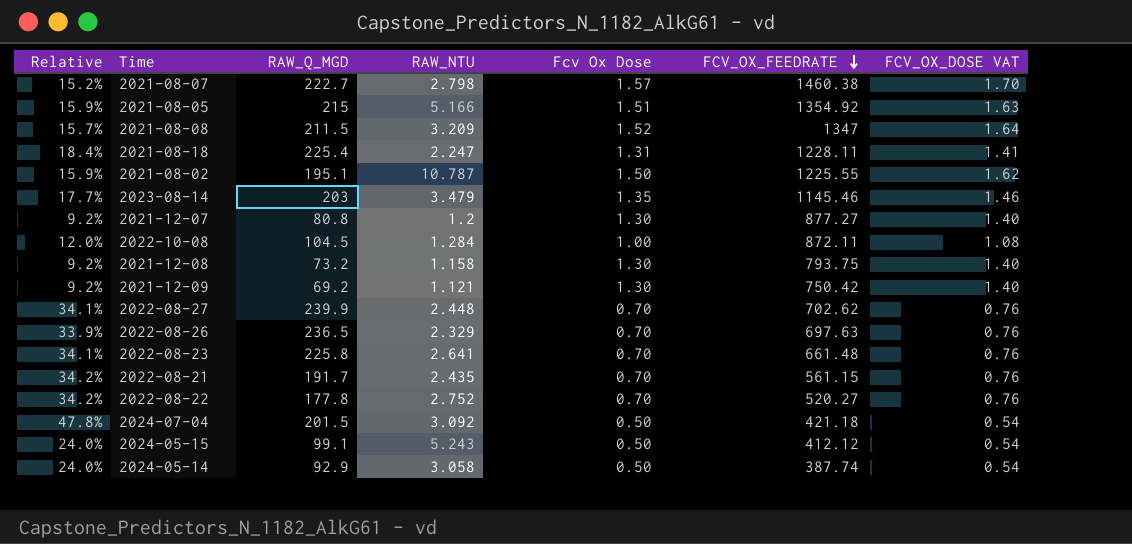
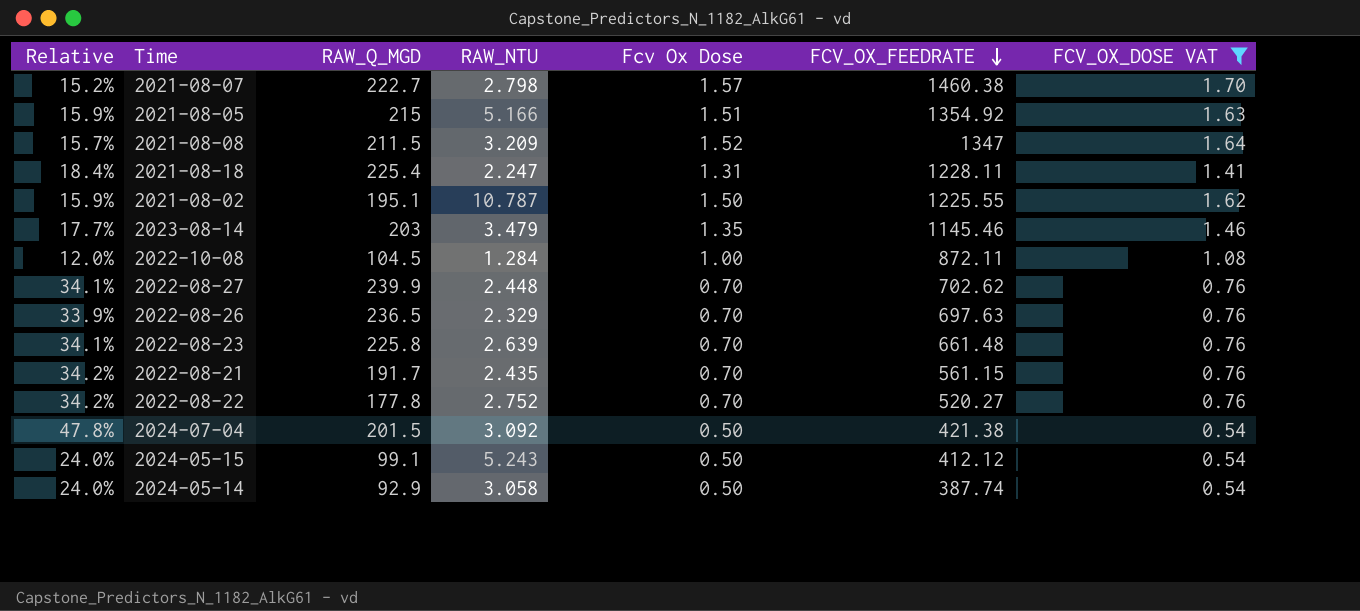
filter: none -> FCV_OX_DOSE VAT != 1.40
2022-08-23 | RAW_NTU: 2.641 -> 2.639
2024-07-04 | FCV_OX_FEEDRATE: 421.18 -> 421.38

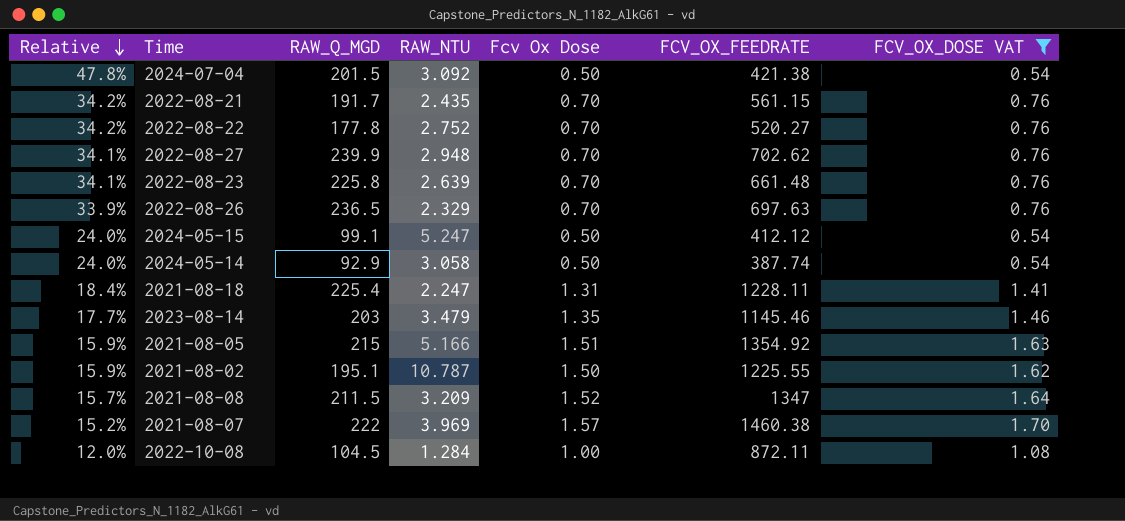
row order: FCV_OX_FEEDRATE descending -> Relative descending
2022-08-27 | RAW_NTU: 2.448 -> 2.948
2024-05-15 | RAW_NTU: 5.243 -> 5.247
2021-08-07 | RAW_Q_MGD: 222.7 -> 222
2021-08-07 | RAW_NTU: 2.798 -> 3.969

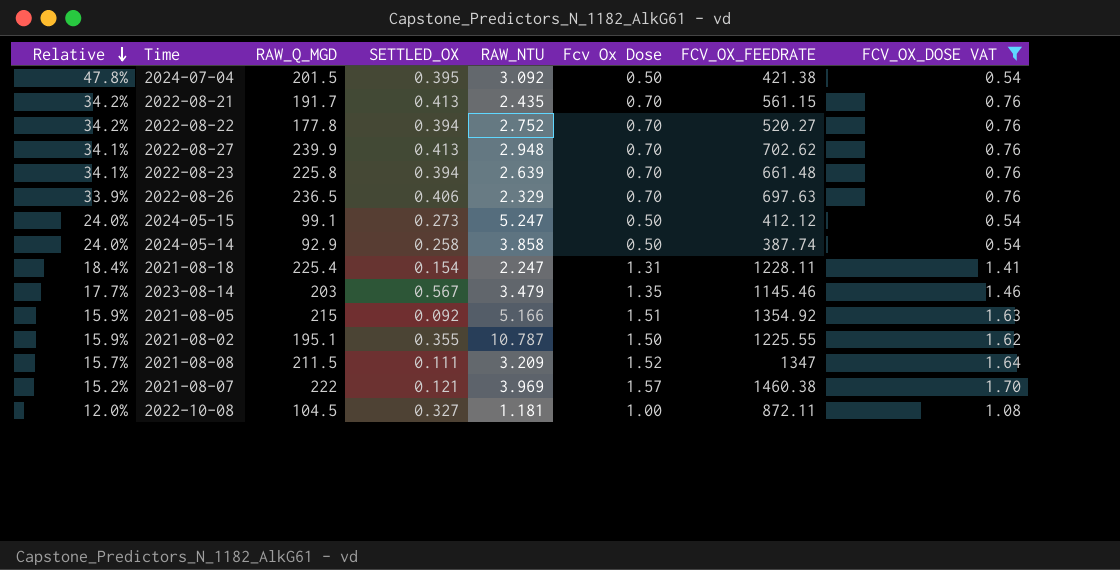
column SETTLED_OX | position: none -> 4
2024-05-14 | RAW_NTU: 3.058 -> 3.858
2022-10-08 | RAW_NTU: 1.284 -> 1.181

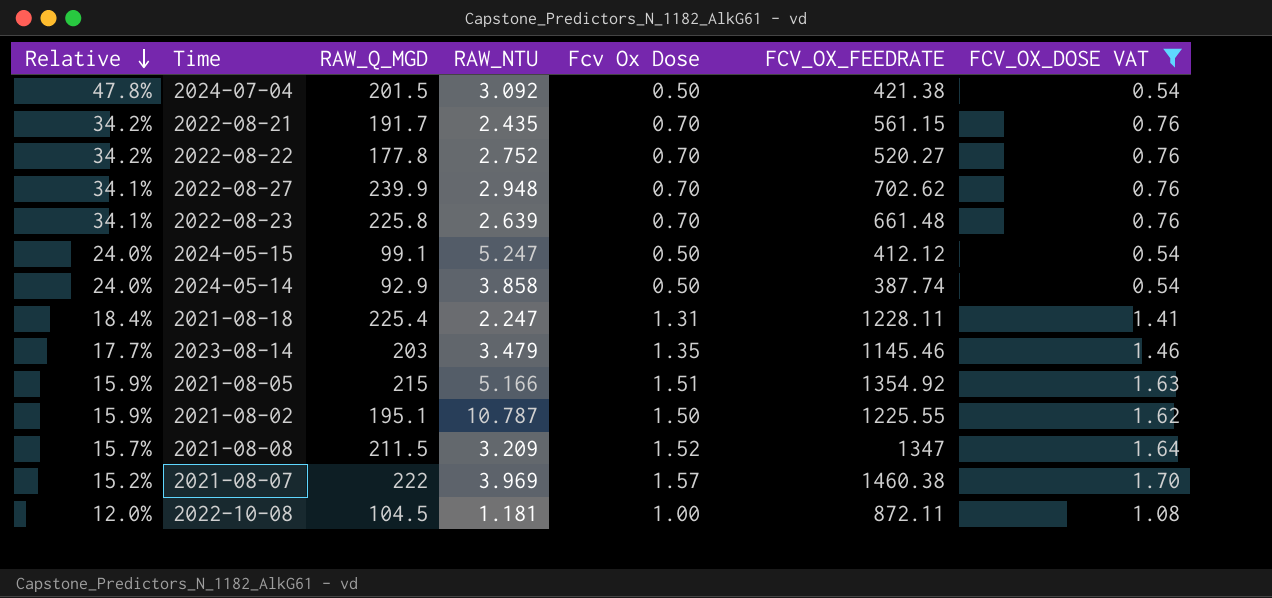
column SETTLED_OX | position: 4 -> none
row 2022-08-26: 33.9% | 236.5 | 0.406 | 2.329 | 0.70 | 697.63 | 0.76 -> none

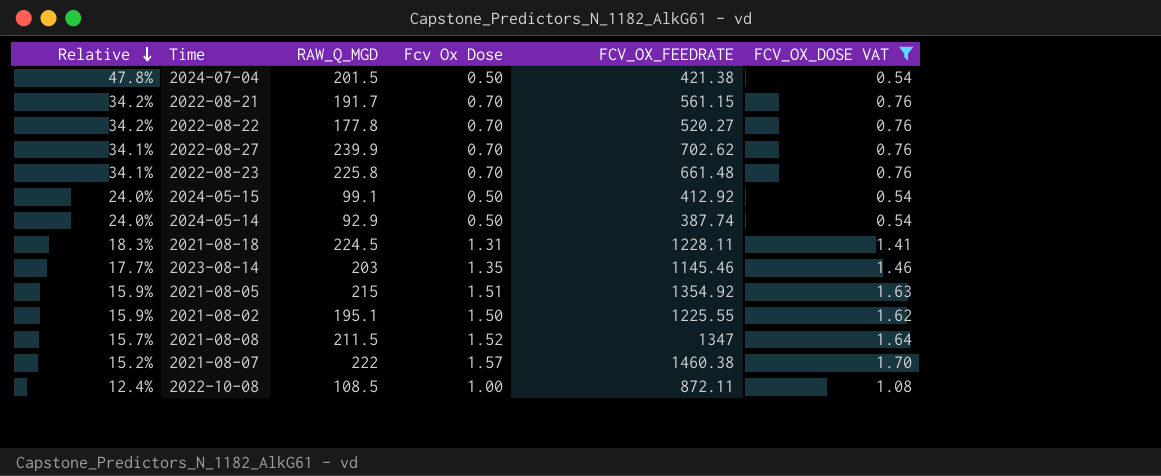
column RAW_NTU | position: 4 -> none
2024-05-15 | FCV_OX_FEEDRATE: 412.12 -> 412.92
2021-08-18 | Relative: 18.4% -> 18.3%
2021-08-18 | RAW_Q_MGD: 225.4 -> 224.5
2022-10-08 | Relative: 12.0% -> 12.4%
2022-10-08 | RAW_Q_MGD: 104.5 -> 108.5

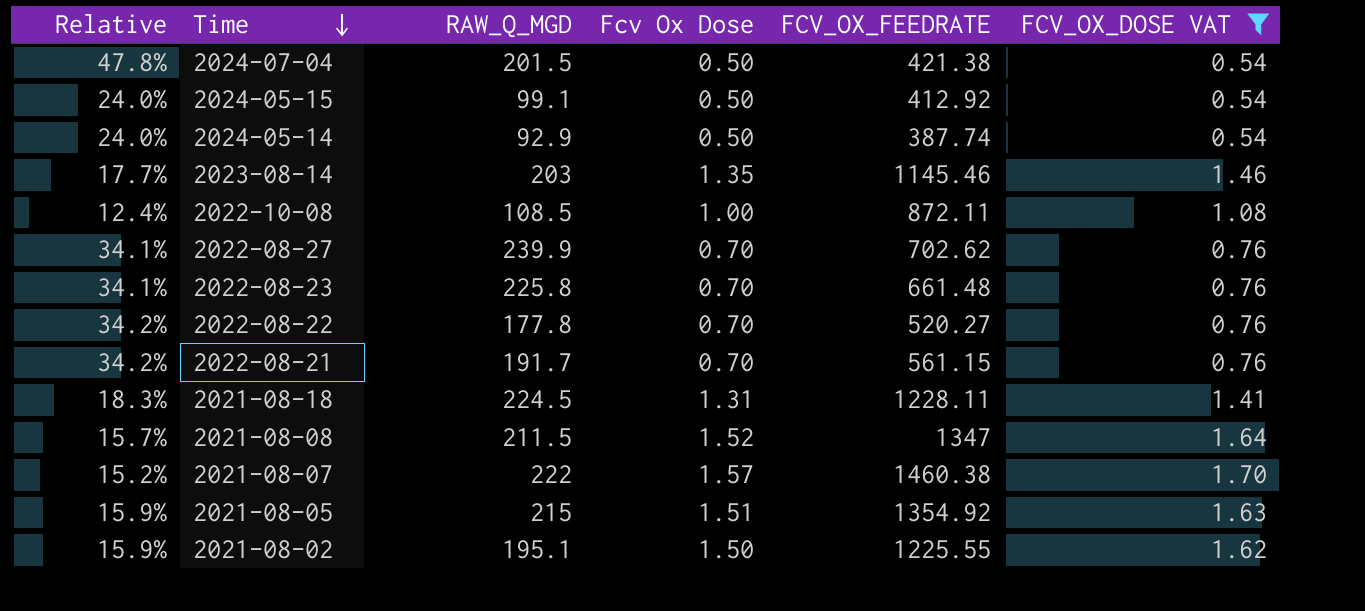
row order: Relative descending -> Time descending

